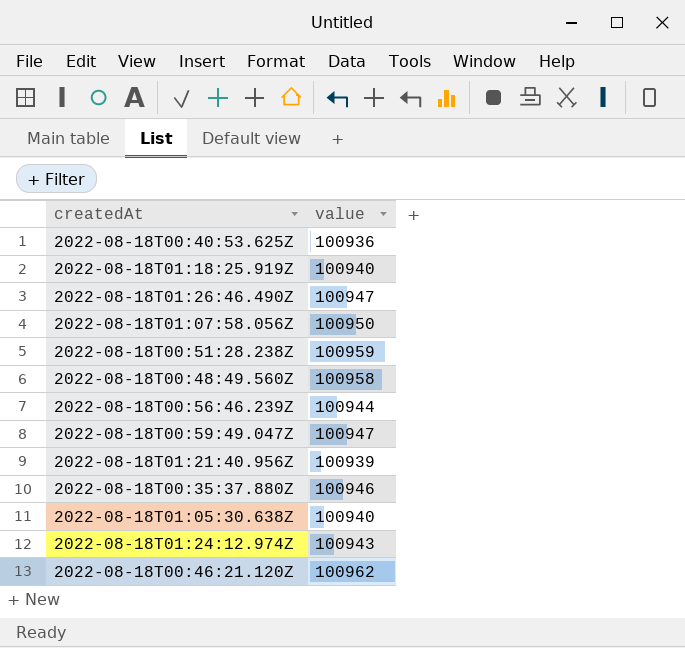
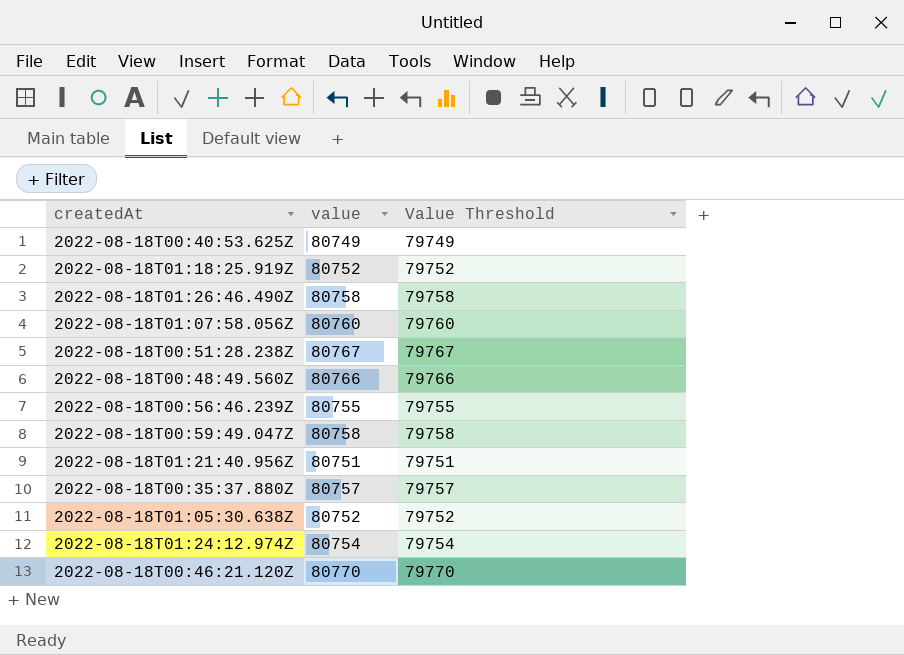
column Value Threshold | formula: none -> [value] - 1000
2022-08-18T00:40:53.625Z | value: 100936 -> 80749
2022-08-18T01:18:25.919Z | value: 100940 -> 80752
2022-08-18T01:26:46.490Z | value: 100947 -> 80758
2022-08-18T01:07:58.056Z | value: 100950 -> 80760
2022-08-18T00:51:28.238Z | value: 100959 -> 80767
2022-08-18T00:48:49.560Z | value: 100958 -> 80766
2022-08-18T00:56:46.239Z | value: 100944 -> 80755
2022-08-18T00:59:49.047Z | value: 100947 -> 80758
2022-08-18T01:21:40.956Z | value: 100939 -> 80751
2022-08-18T00:35:37.880Z | value: 100946 -> 80757
2022-08-18T01:05:30.638Z | value: 100940 -> 80752
2022-08-18T01:24:12.974Z | value: 100943 -> 80754
2022-08-18T00:46:21.120Z | value: 100962 -> 80770

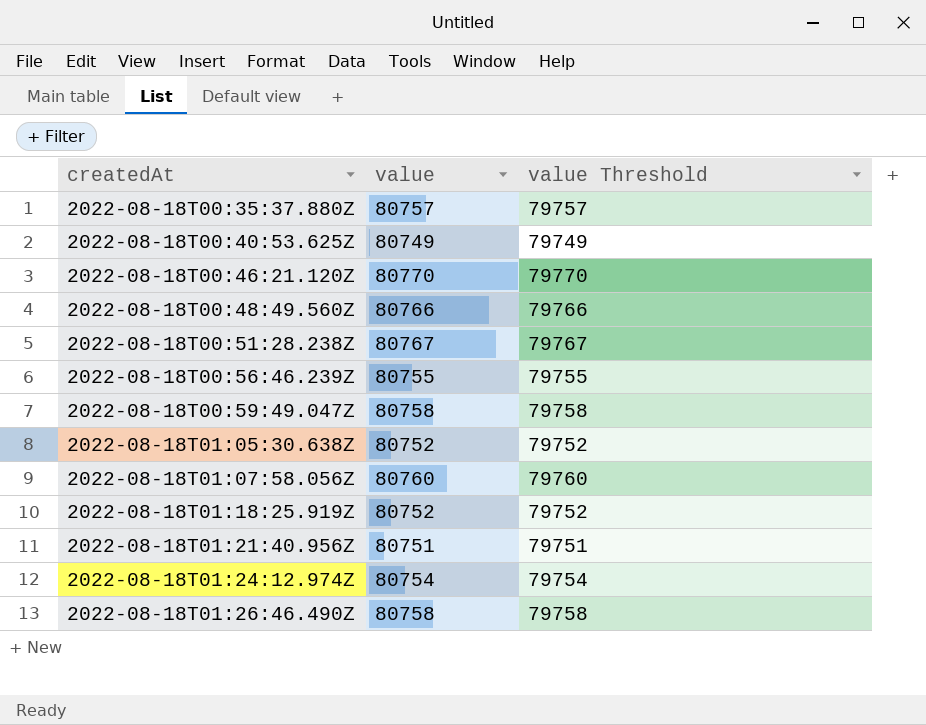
row order: none -> createdAt ascending
column name: Value Threshold -> value Threshold

